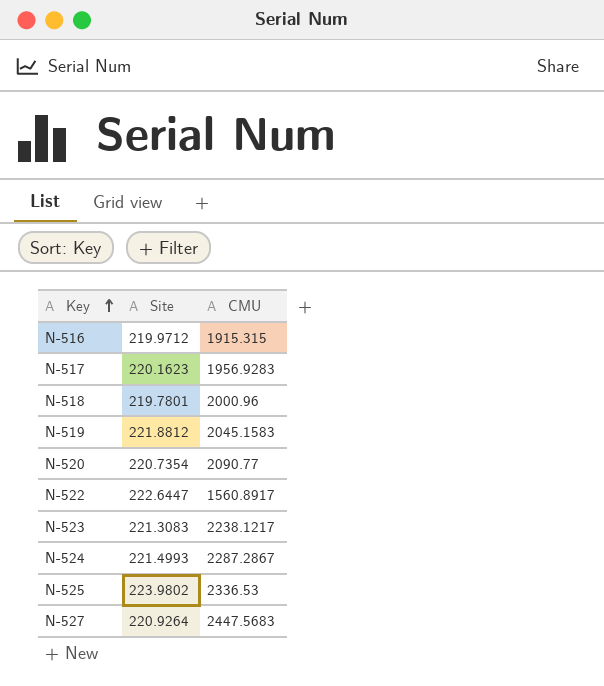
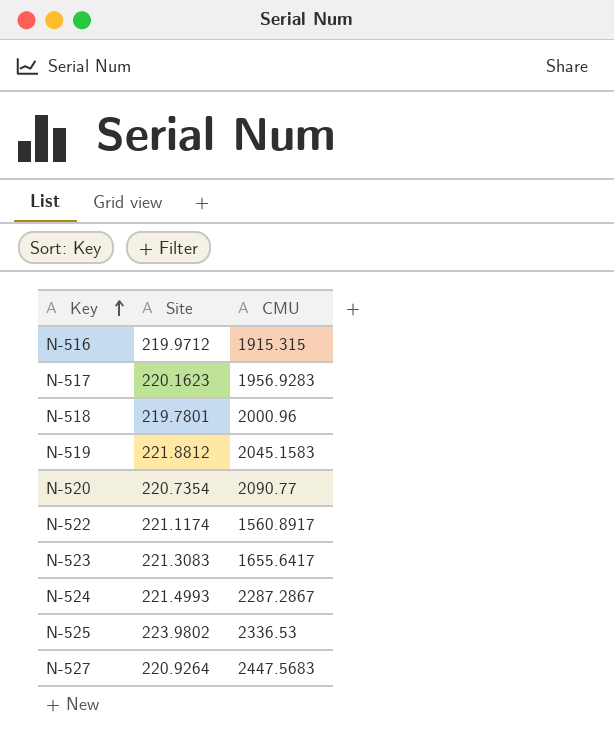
N-522 | Site: 222.6447 -> 221.1174
N-523 | CMU: 2238.1217 -> 1655.6417

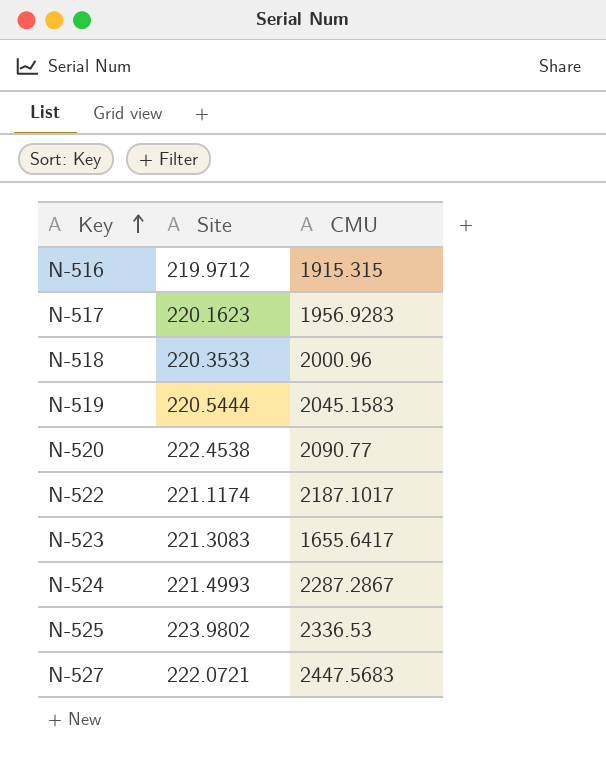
N-518 | Site: 219.7801 -> 220.3533
N-519 | Site: 221.8812 -> 220.5444
N-520 | Site: 220.7354 -> 222.4538
N-522 | CMU: 1560.8917 -> 2187.1017
N-527 | Site: 220.9264 -> 222.0721

